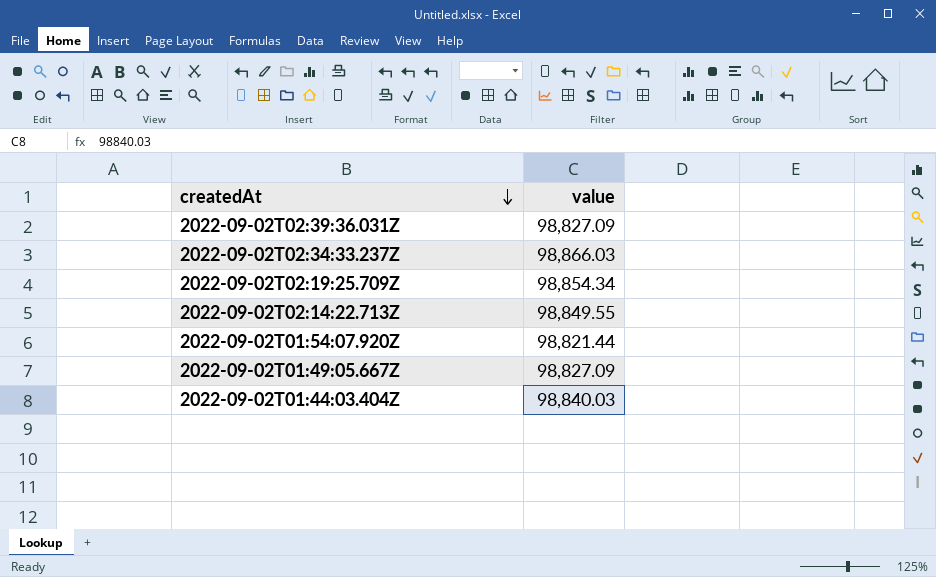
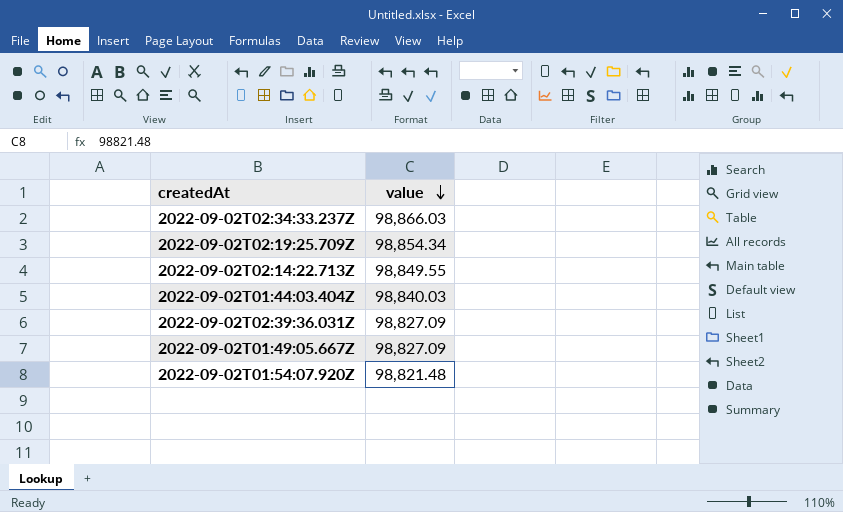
row order: createdAt descending -> value descending
2022-09-02T01:54:07.920Z | value: 98,821.44 -> 98,821.48

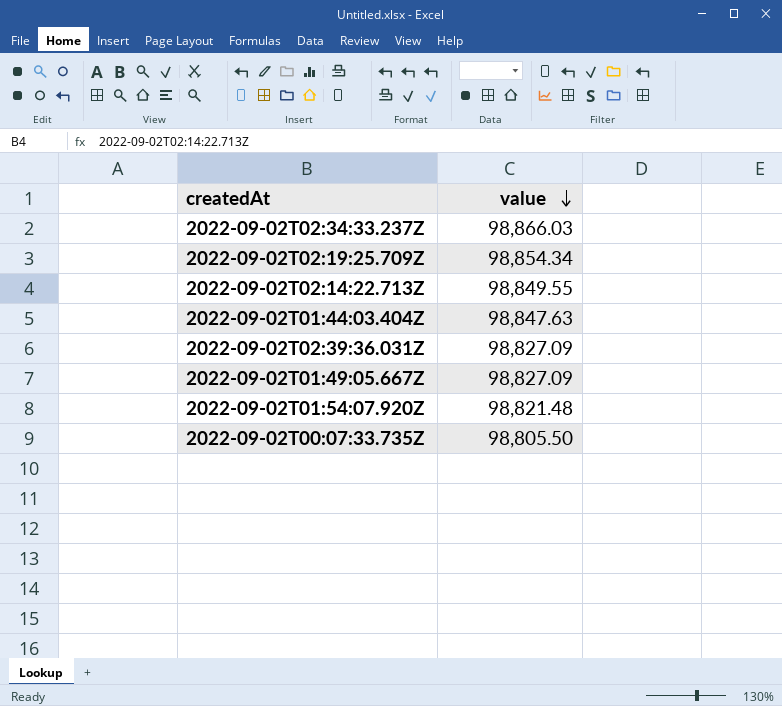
2022-09-02T01:44:03.404Z | value: 98,840.03 -> 98,847.63
row 2022-09-02T00:07:33.735Z: none -> 98,805.50

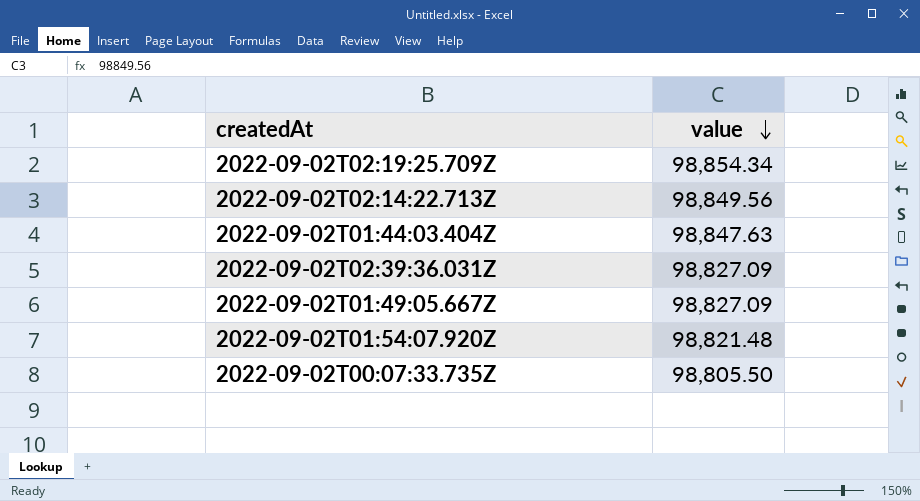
row 2022-09-02T02:34:33.237Z: 98,866.03 -> none
2022-09-02T02:14:22.713Z | value: 98,849.55 -> 98,849.56

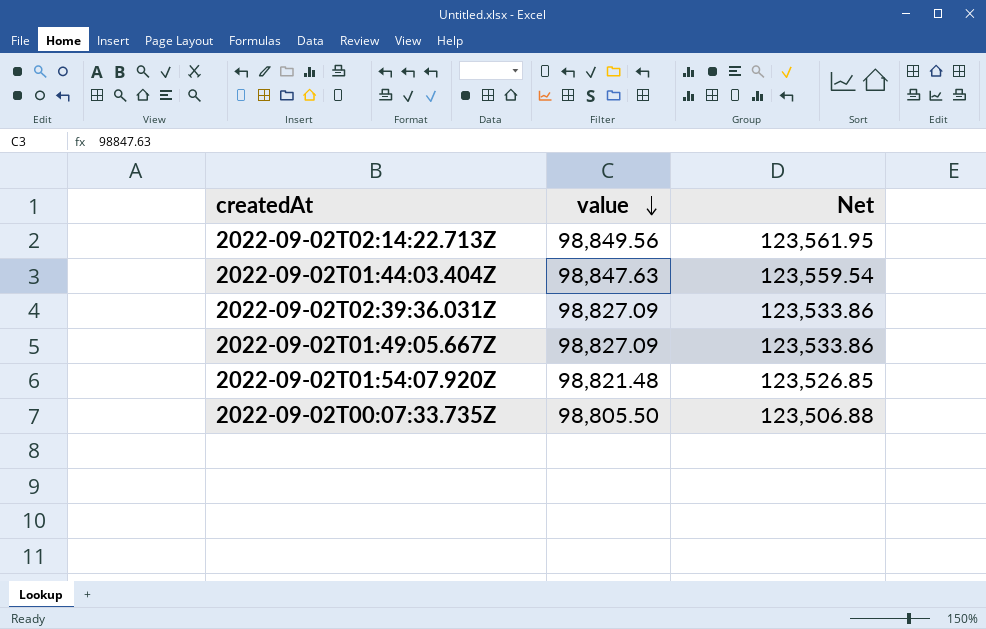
column Net | formula: none -> [value] * 1.25
row 2022-09-02T02:19:25.709Z: 98,854.34 -> none

